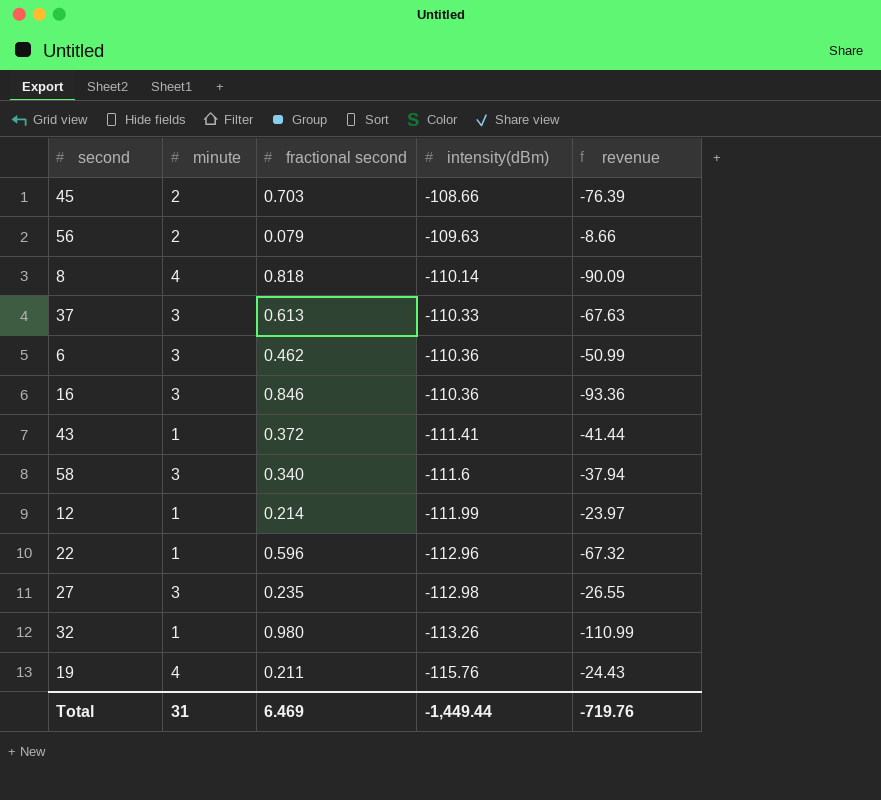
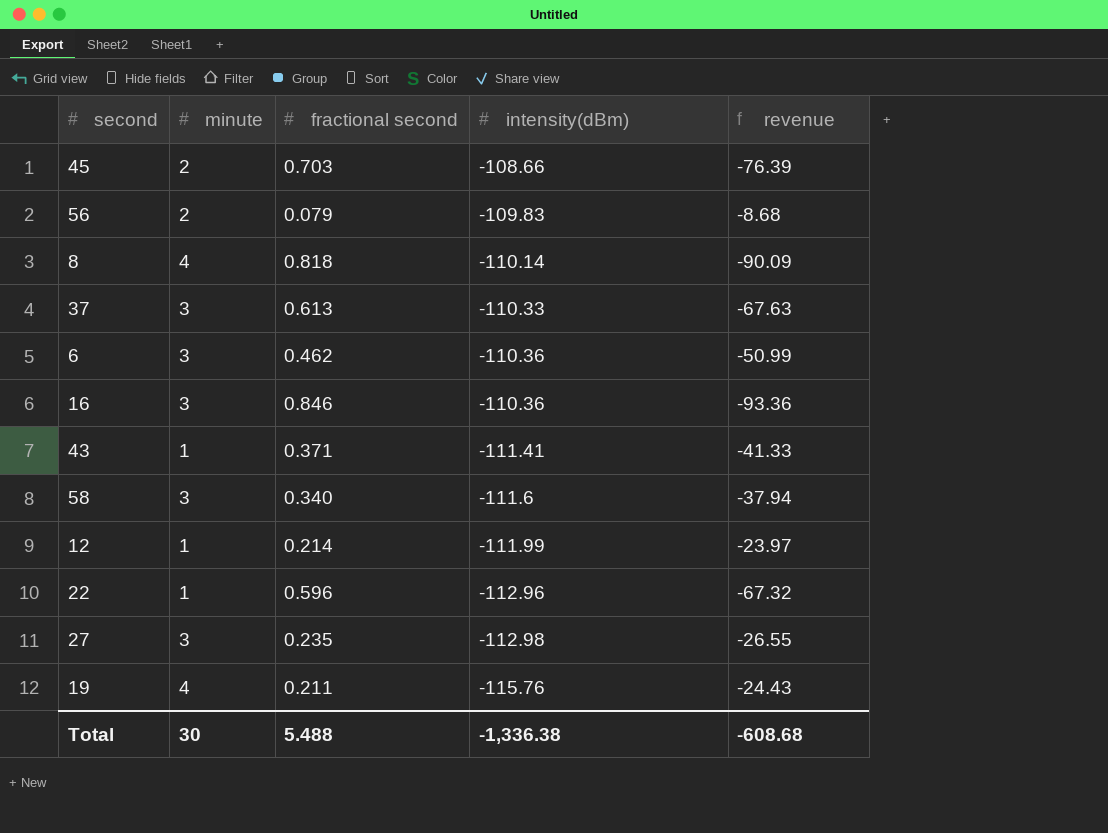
row 32: 1 | 0.980 | -113.26 | -110.99 -> none
56 | intensity(dBm): -109.63 -> -109.83
56 | revenue: -8.66 -> -8.68
43 | fractional second: 0.372 -> 0.371
43 | revenue: -41.44 -> -41.33
Total | minute: 31 -> 30
Total | fractional second: 6.469 -> 5.488
Total | intensity(dBm): -1,449.44 -> -1,336.38
Total | revenue: -719.76 -> -608.68

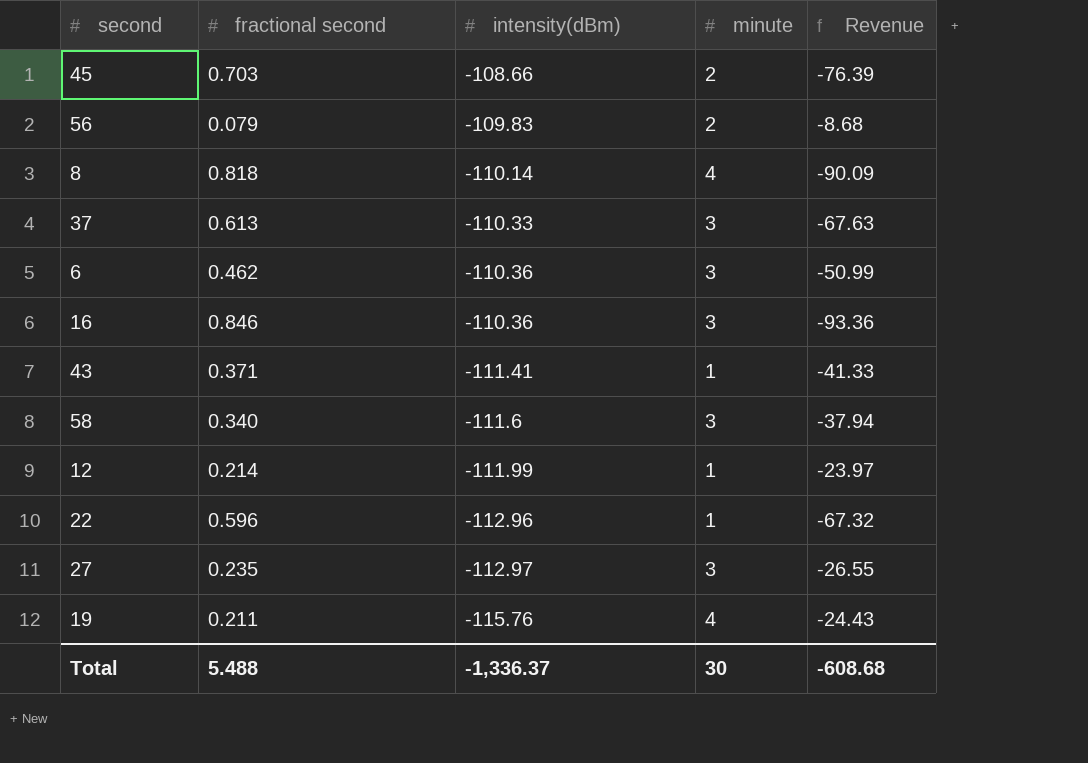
column minute | position: 2 -> 4
column name: revenue -> Revenue
27 | intensity(dBm): -112.98 -> -112.97
Total | intensity(dBm): -1,336.38 -> -1,336.37

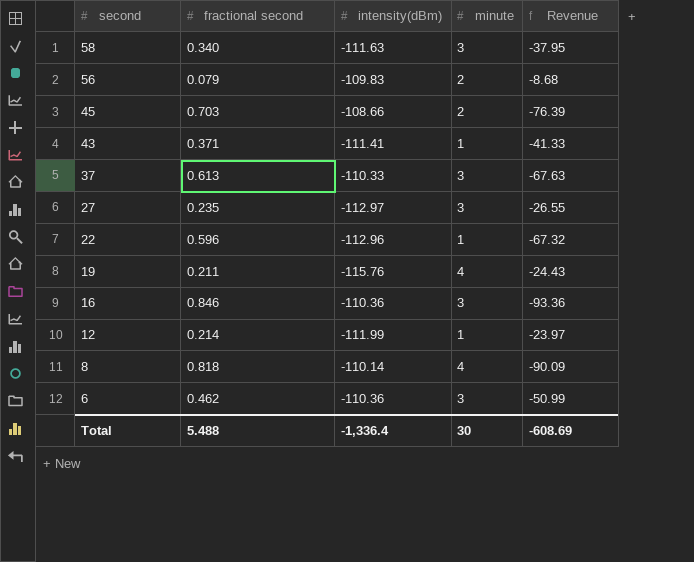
row order: intensity(dBm) descending -> second descending
58 | intensity(dBm): -111.6 -> -111.63
58 | Revenue: -37.94 -> -37.95
Total | intensity(dBm): -1,336.37 -> -1,336.4
Total | Revenue: -608.68 -> -608.69

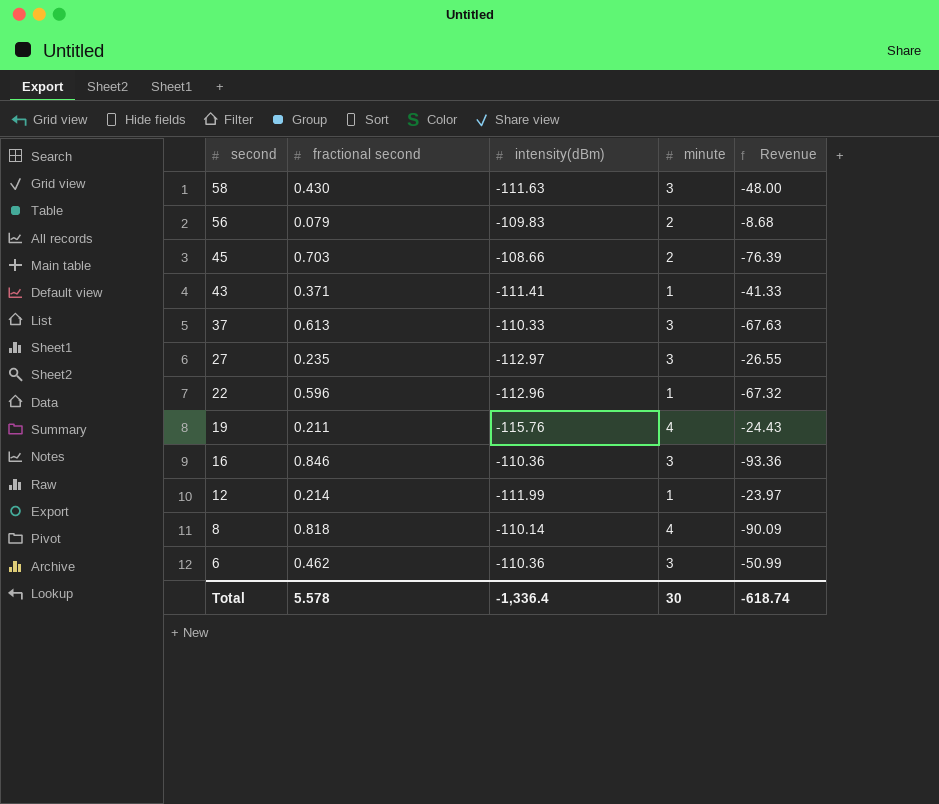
58 | fractional second: 0.340 -> 0.430
58 | Revenue: -37.95 -> -48.00
Total | fractional second: 5.488 -> 5.578
Total | Revenue: -608.69 -> -618.74

